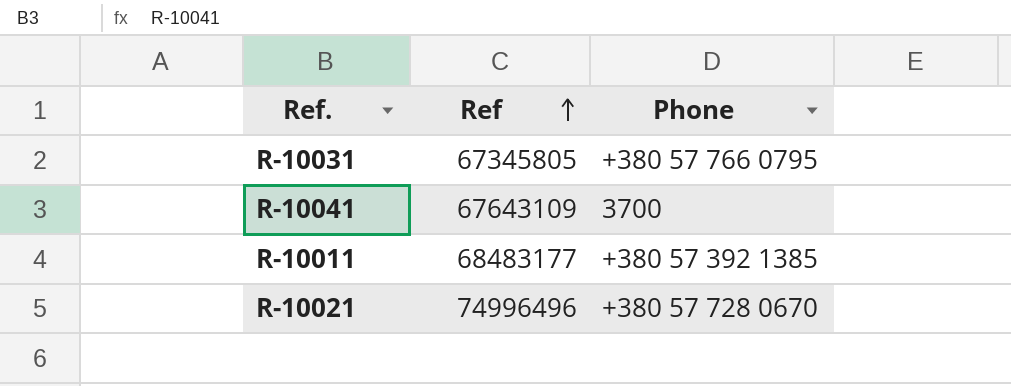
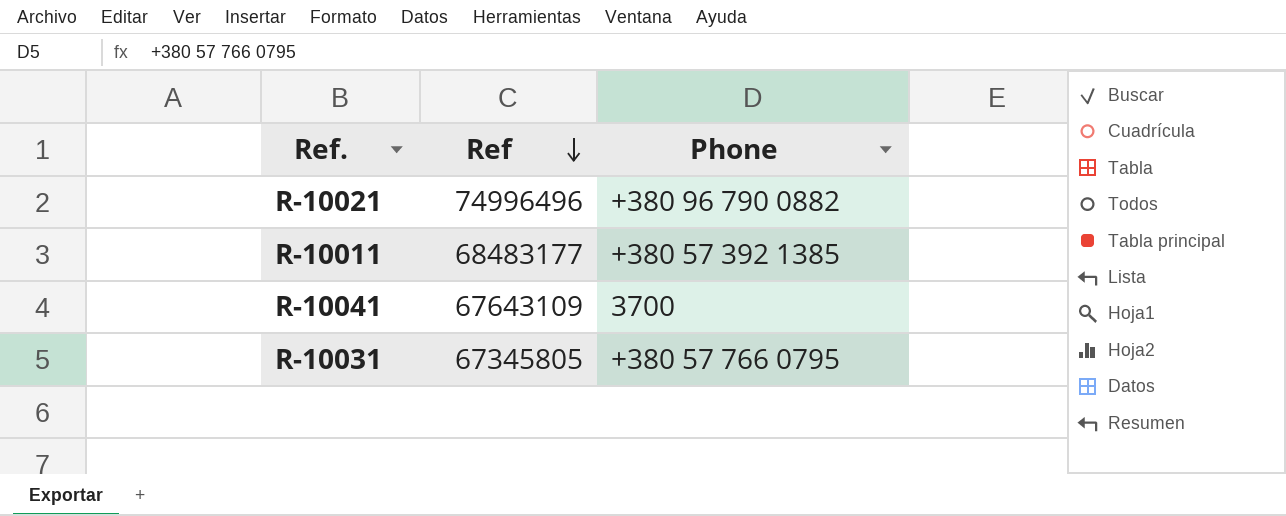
row order: Ref ascending -> Ref descending
R-10021 | Phone: +380 57 728 0670 -> +380 96 790 0882

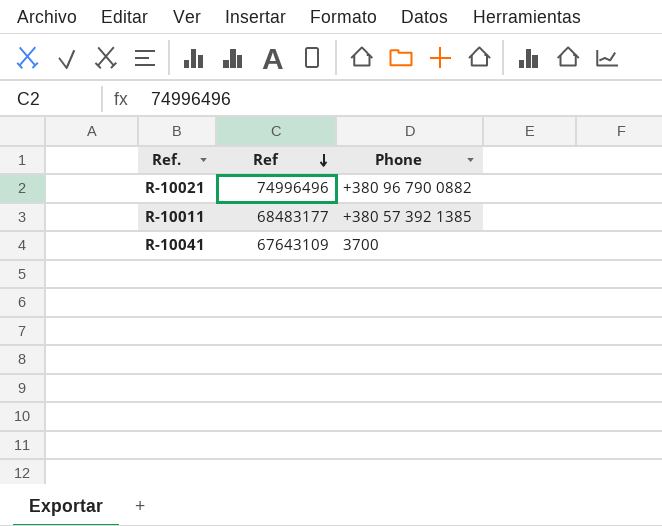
row R-10031: 67345805 | +380 57 766 0795 -> none

